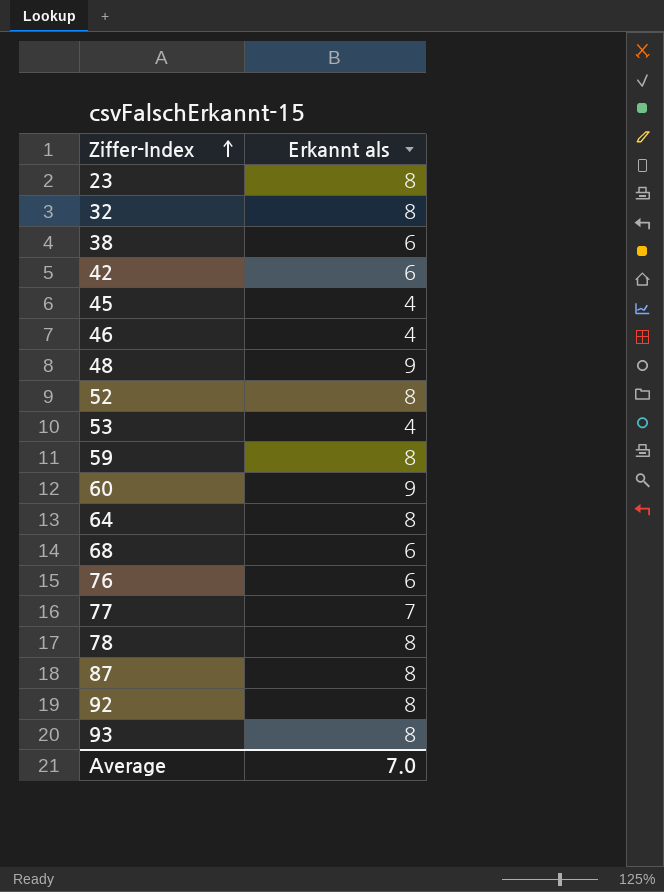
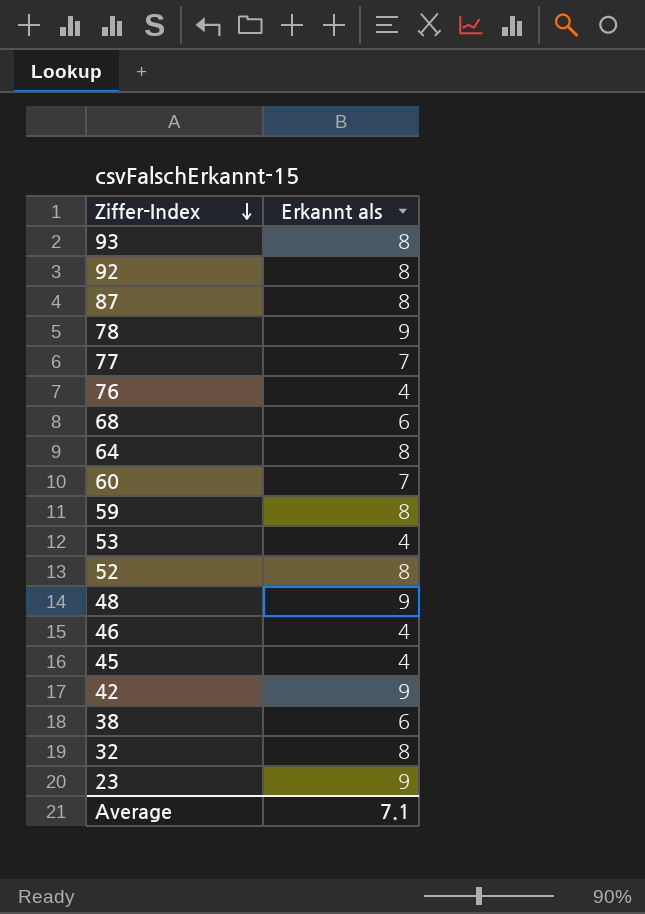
row order: Ziffer-Index ascending -> Ziffer-Index descending
78 | Erkannt als: 8 -> 9
76 | Erkannt als: 6 -> 4
60 | Erkannt als: 9 -> 7
42 | Erkannt als: 6 -> 9
23 | Erkannt als: 8 -> 9
Average | Erkannt als: 7.0 -> 7.1

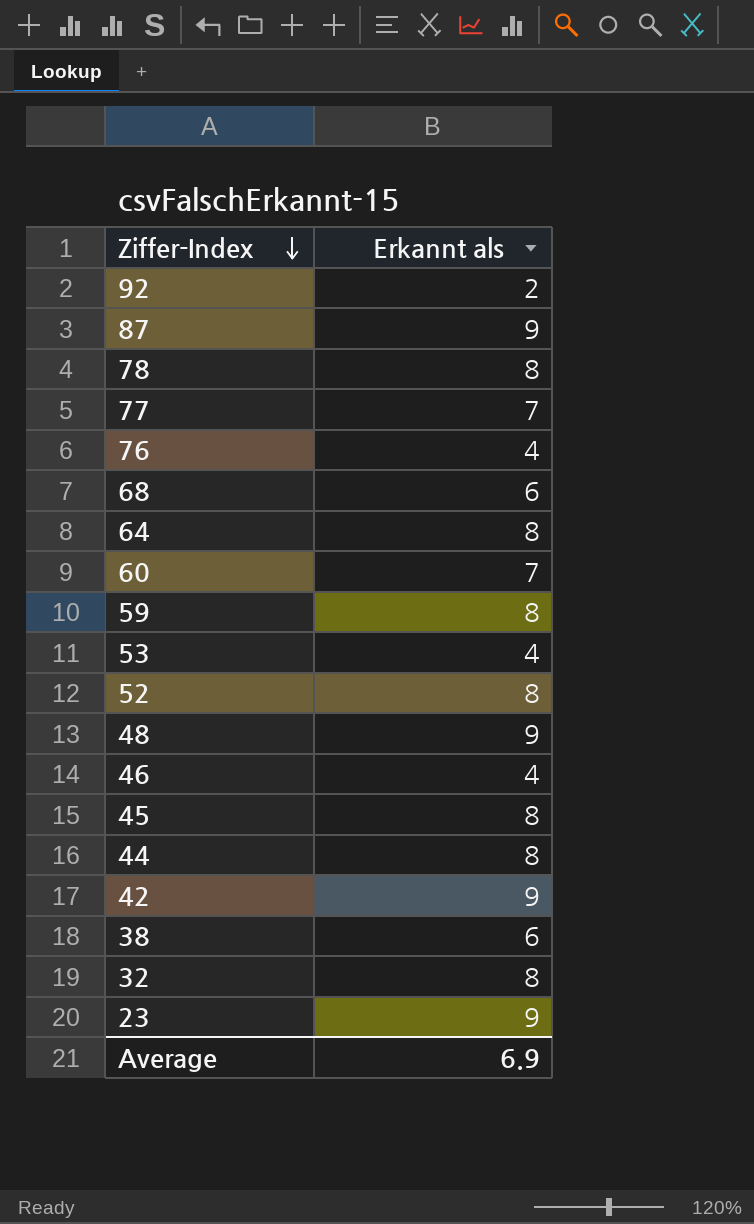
row 93: 8 -> none
92 | Erkannt als: 8 -> 2
87 | Erkannt als: 8 -> 9
78 | Erkannt als: 9 -> 8
45 | Erkannt als: 4 -> 8
row 44: none -> 8
Average | Erkannt als: 7.1 -> 6.9

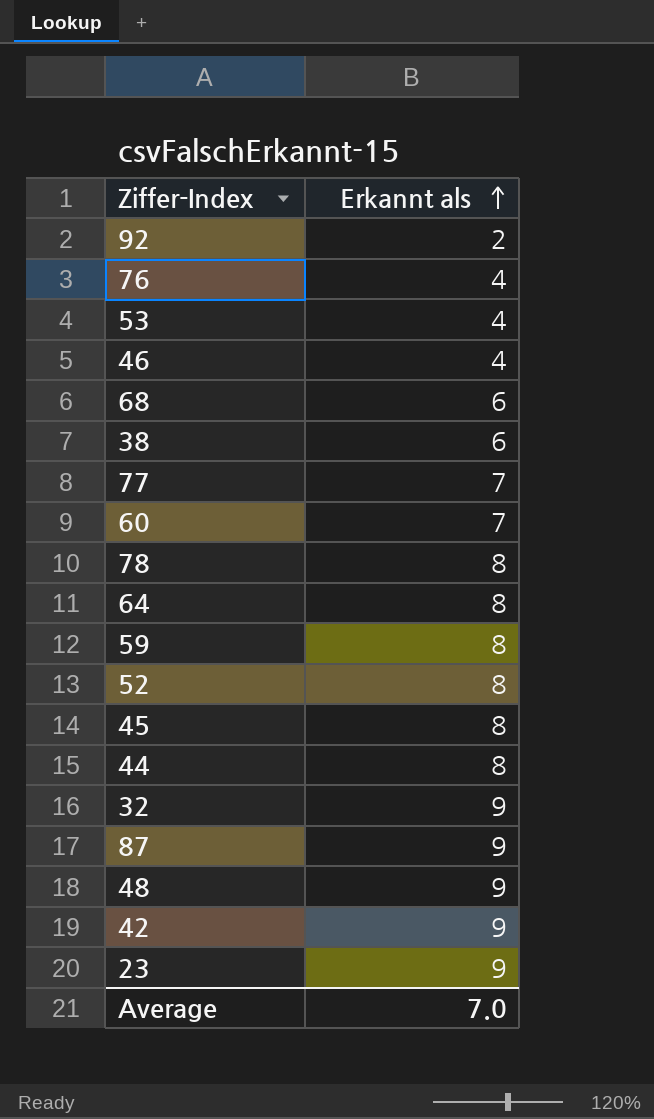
row order: Ziffer-Index descending -> Erkannt als ascending
32 | Erkannt als: 8 -> 9
Average | Erkannt als: 6.9 -> 7.0

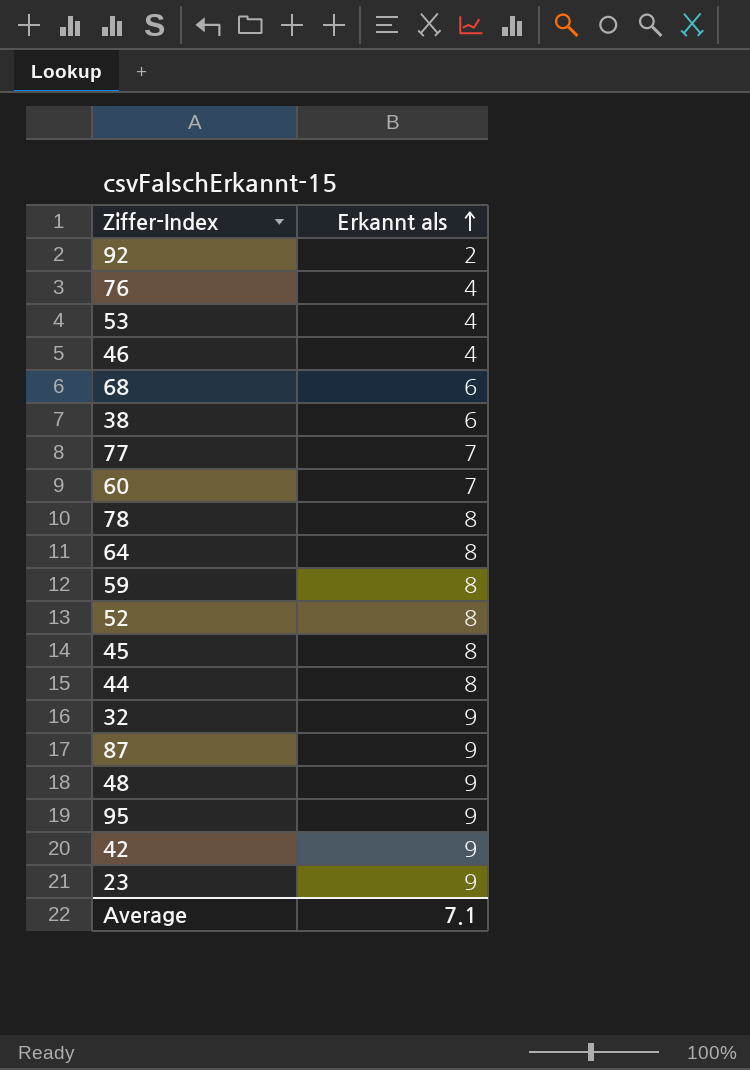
row 95: none -> 9
Average | Erkannt als: 7.0 -> 7.1

